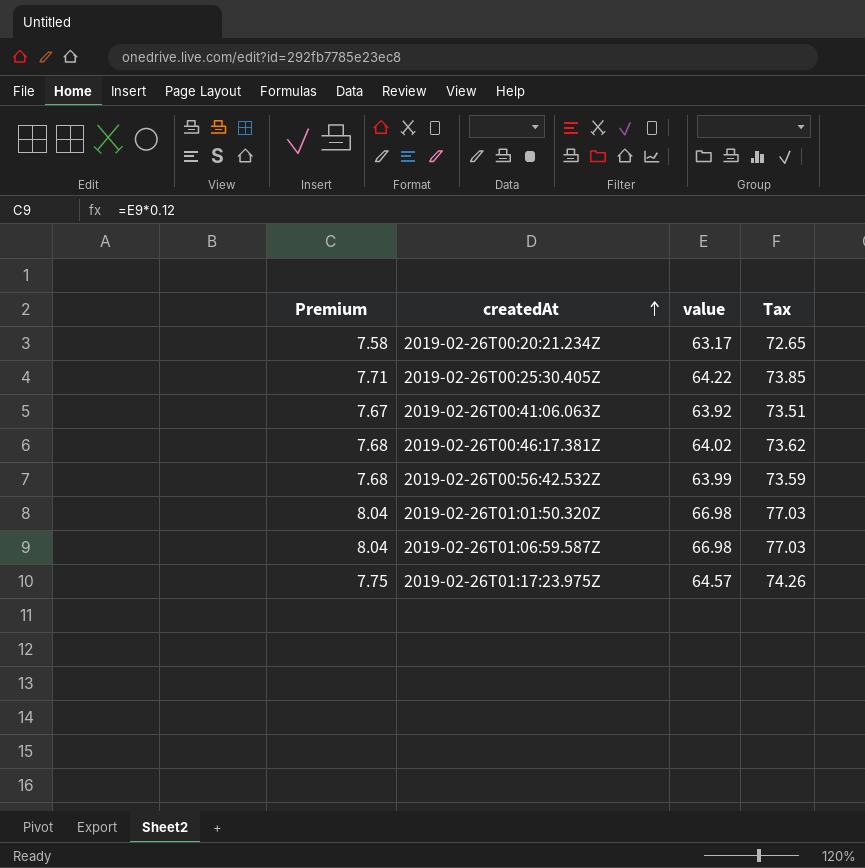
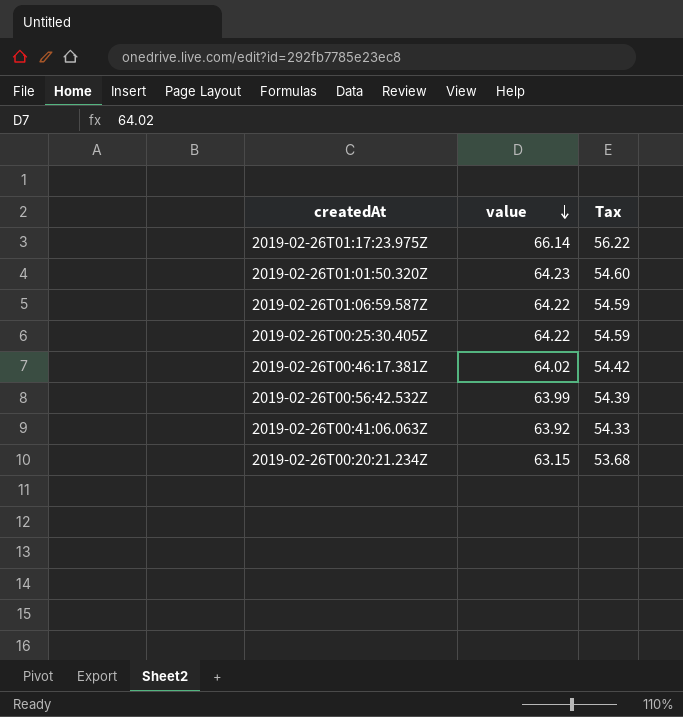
row order: createdAt ascending -> value descending
column Premium | formula: [value] * 0.12 -> none
column Tax | formula: [value] * 1.15 -> [value] * 0.85
2019-02-26T01:17:23.975Z | value: 64.57 -> 66.14
2019-02-26T01:01:50.320Z | value: 66.98 -> 64.23
2019-02-26T01:06:59.587Z | value: 66.98 -> 64.22
2019-02-26T00:20:21.234Z | value: 63.17 -> 63.15

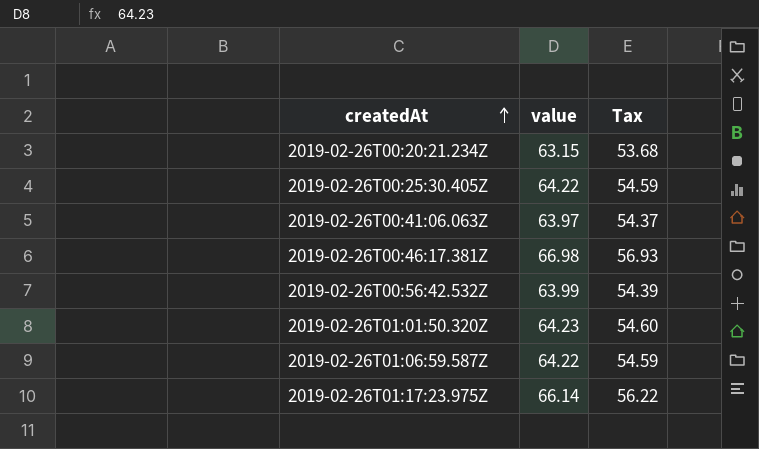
row order: value descending -> createdAt ascending
2019-02-26T00:41:06.063Z | value: 63.92 -> 63.97
2019-02-26T00:41:06.063Z | Tax: 54.33 -> 54.37
2019-02-26T00:46:17.381Z | value: 64.02 -> 66.98
2019-02-26T00:46:17.381Z | Tax: 54.42 -> 56.93

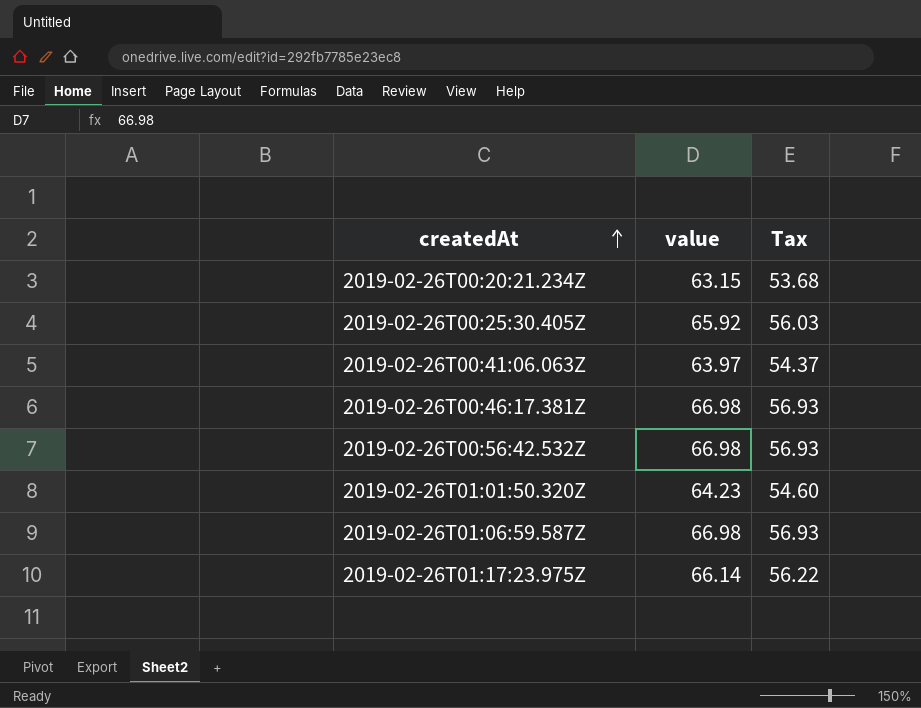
2019-02-26T00:25:30.405Z | value: 64.22 -> 65.92
2019-02-26T00:25:30.405Z | Tax: 54.59 -> 56.03
2019-02-26T00:56:42.532Z | value: 63.99 -> 66.98
2019-02-26T00:56:42.532Z | Tax: 54.39 -> 56.93
2019-02-26T01:06:59.587Z | value: 64.22 -> 66.98
2019-02-26T01:06:59.587Z | Tax: 54.59 -> 56.93

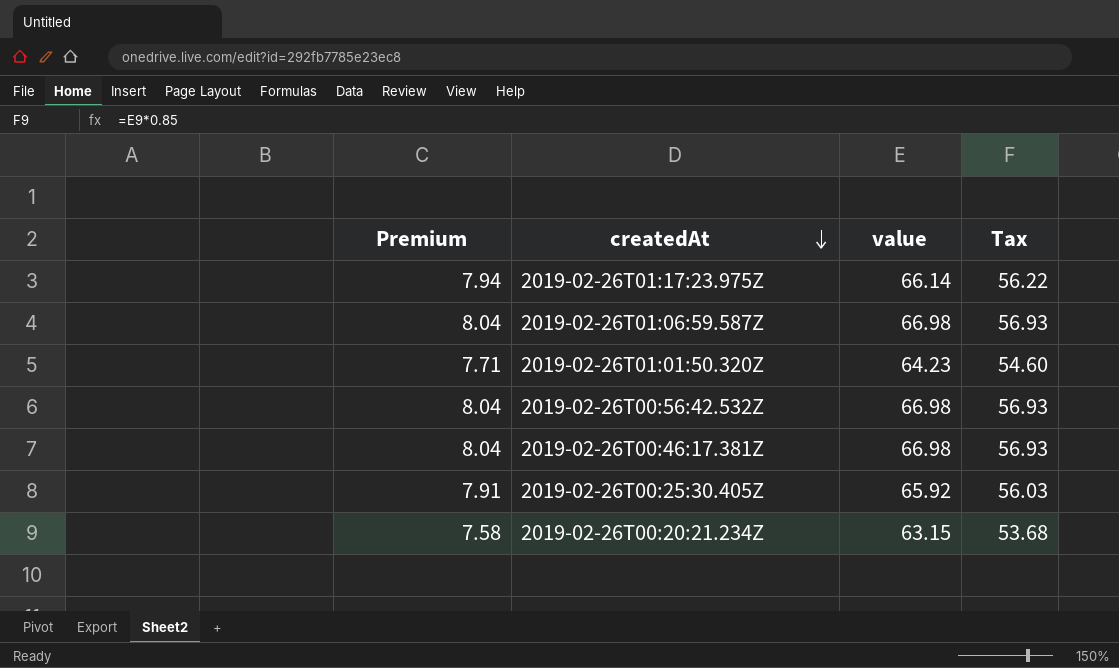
row order: createdAt ascending -> createdAt descending
column Premium | formula: none -> [value] * 0.12
row 2019-02-26T00:41:06.063Z: 63.97 | 54.37 -> none

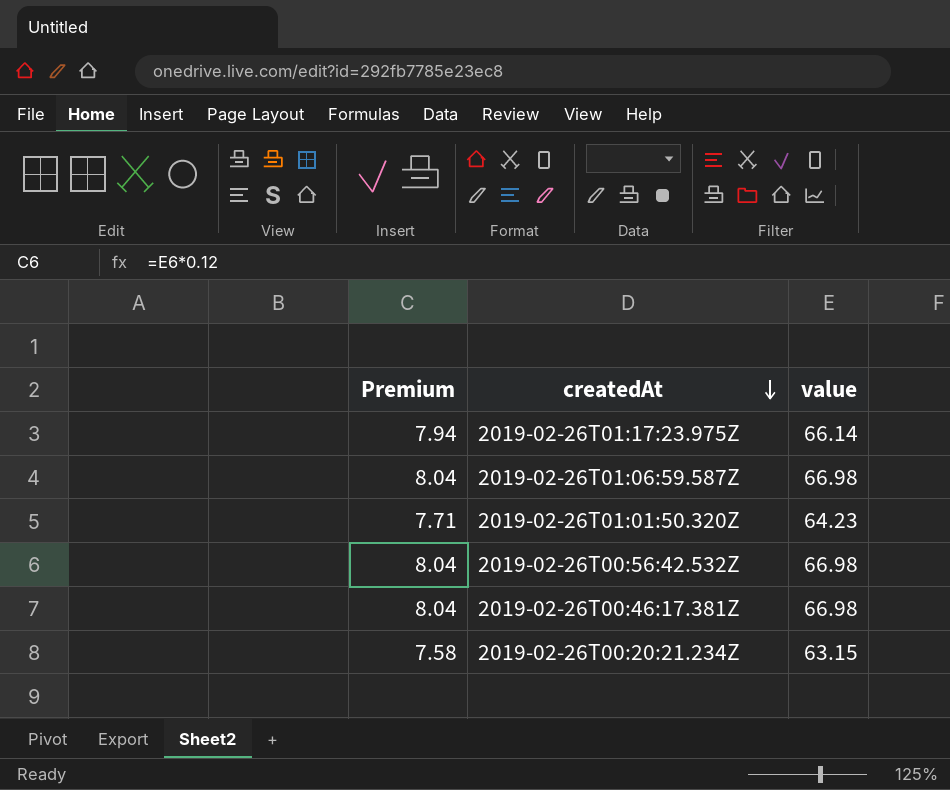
column Tax | formula: [value] * 0.85 -> none
row 2019-02-26T00:25:30.405Z: 7.91 | 65.92 | 56.03 -> none

